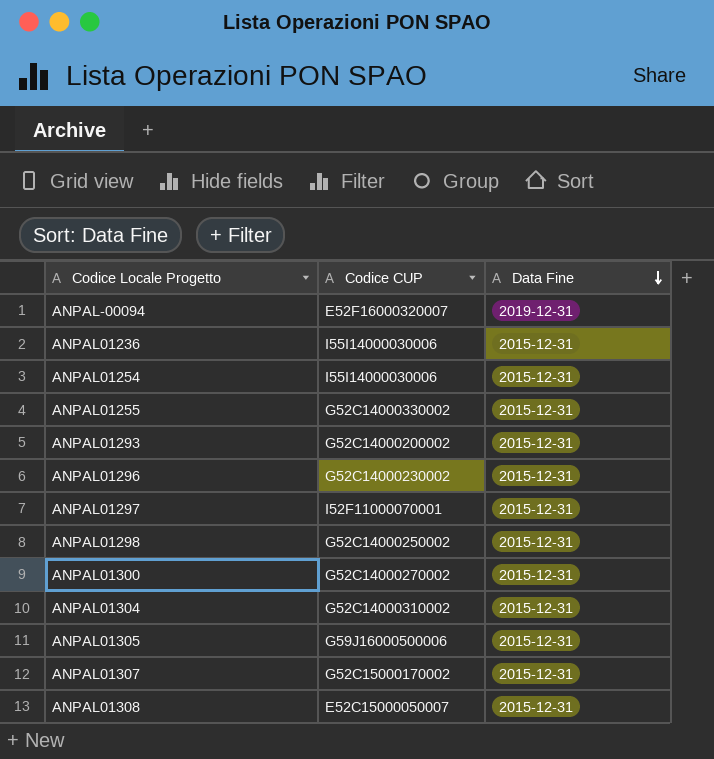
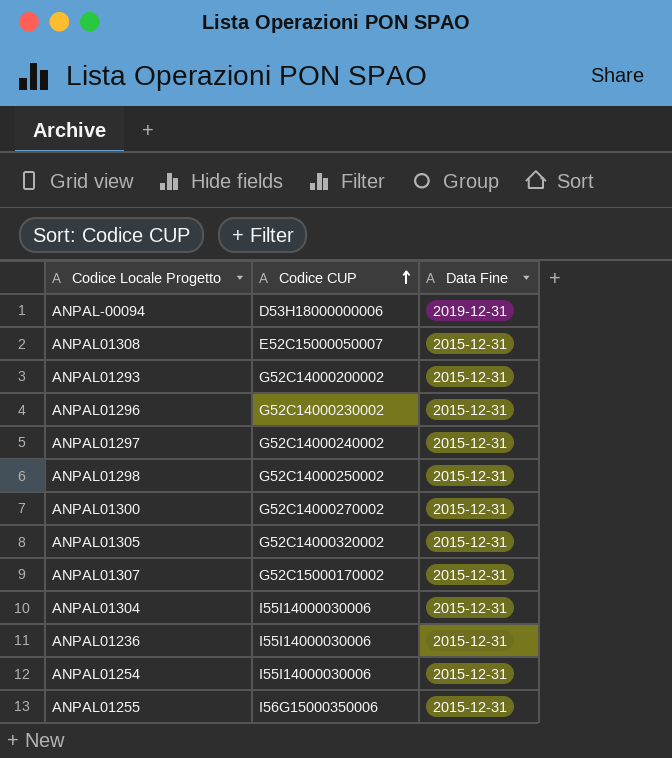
row order: Data Fine descending -> Codice CUP ascending
ANPAL-00094 | Codice CUP: E52F16000320007 -> D53H18000000006
ANPAL01297 | Codice CUP: I52F11000070001 -> G52C14000240002
ANPAL01305 | Codice CUP: G59J16000500006 -> G52C14000320002
ANPAL01304 | Codice CUP: G52C14000310002 -> I55I14000030006
ANPAL01255 | Codice CUP: G52C14000330002 -> I56G15000350006

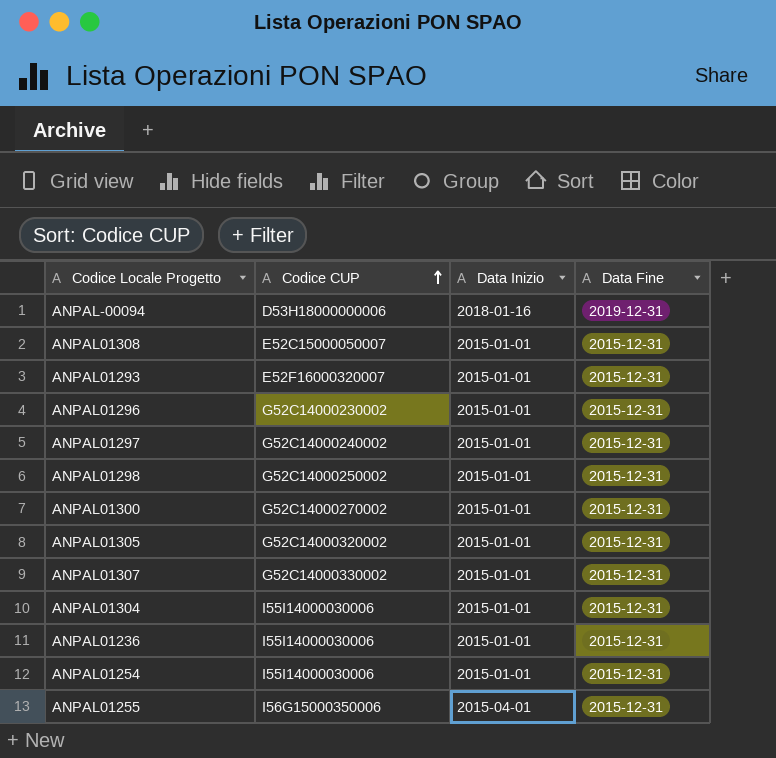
column Data Inizio | position: none -> 3
ANPAL01293 | Codice CUP: G52C14000200002 -> E52F16000320007
ANPAL01307 | Codice CUP: G52C15000170002 -> G52C14000330002

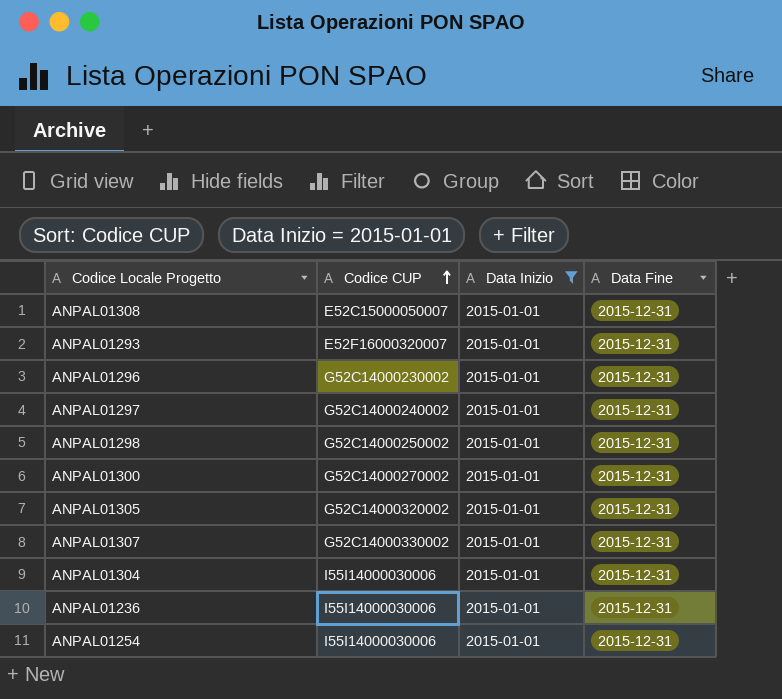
filter: none -> Data Inizio = 2015-01-01

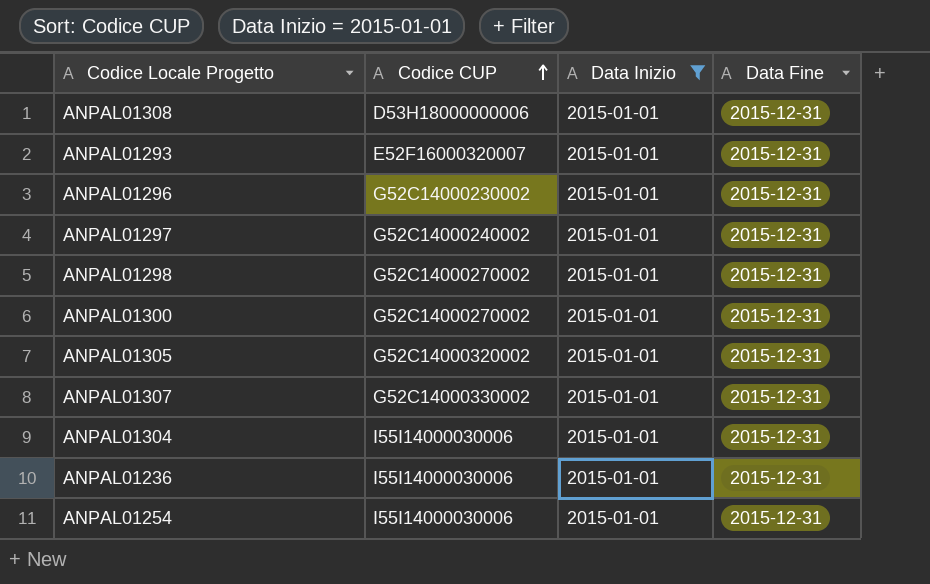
ANPAL01308 | Codice CUP: E52C15000050007 -> D53H18000000006
ANPAL01298 | Codice CUP: G52C14000250002 -> G52C14000270002

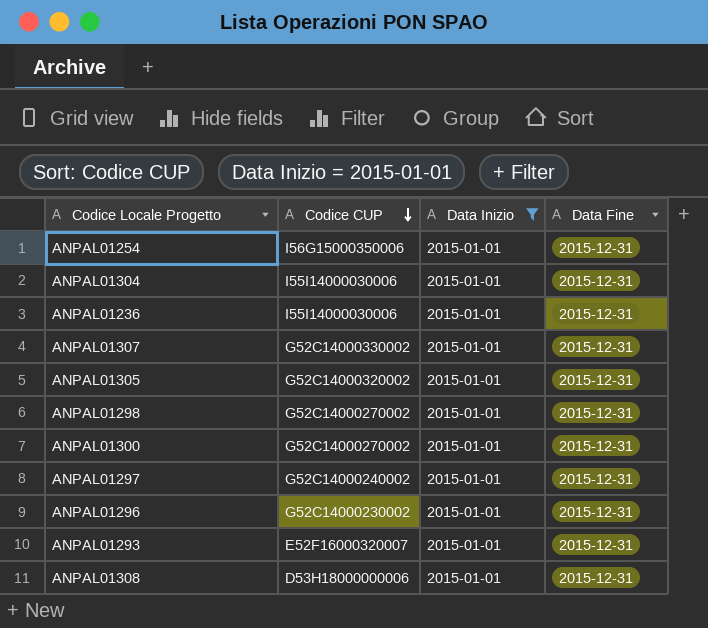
row order: Codice CUP ascending -> Codice CUP descending
ANPAL01254 | Codice CUP: I55I14000030006 -> I56G15000350006

